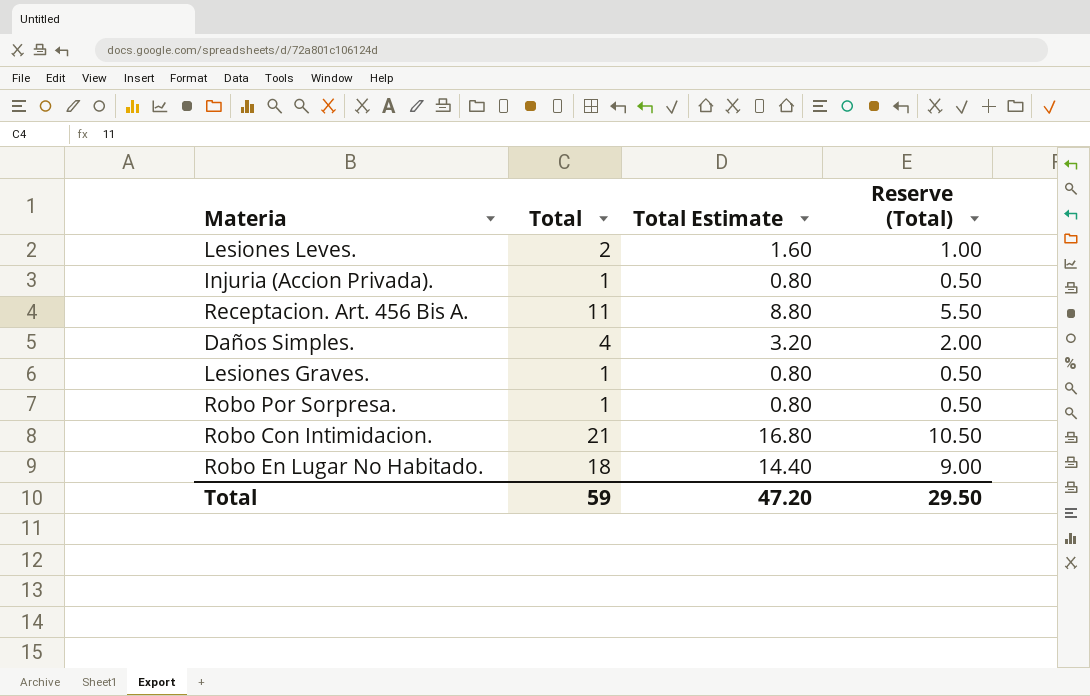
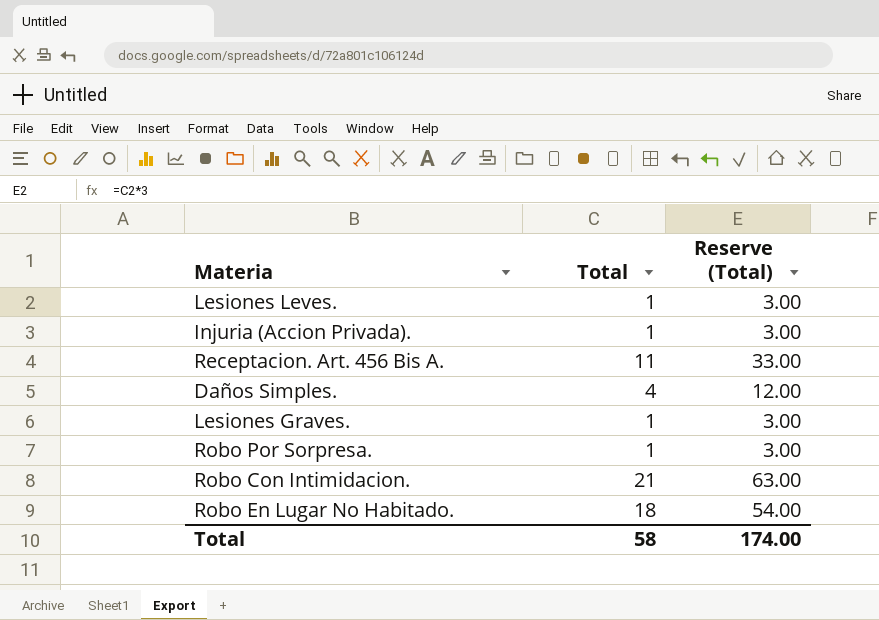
column Total Estimate | formula: [Total] * 0.8 -> none
column Reserve (Total) | formula: [Total] * 0.5 -> [Total] * 3
Lesiones Leves. | Total: 2 -> 1
Total | Total: 59 -> 58
Total | Reserve (Total): 29.50 -> 174.00

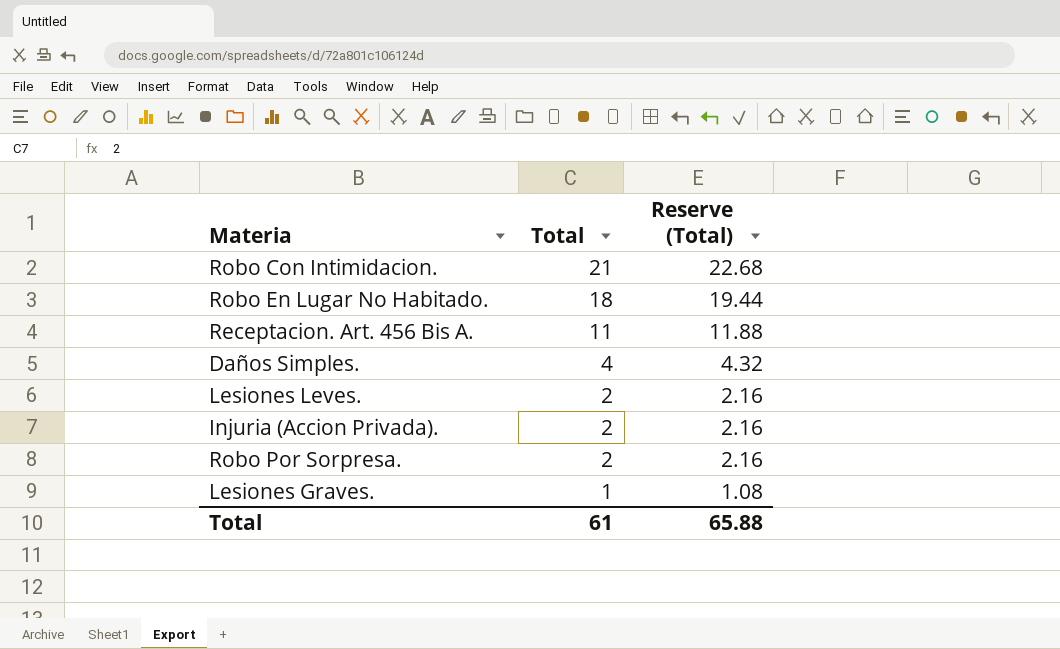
row order: none -> Total descending
column Reserve (Total) | formula: [Total] * 3 -> [Total] * 1.08
Lesiones Leves. | Total: 1 -> 2
Injuria (Accion Privada). | Total: 1 -> 2
Robo Por Sorpresa. | Total: 1 -> 2
Total | Total: 58 -> 61
Total | Reserve (Total): 174.00 -> 65.88

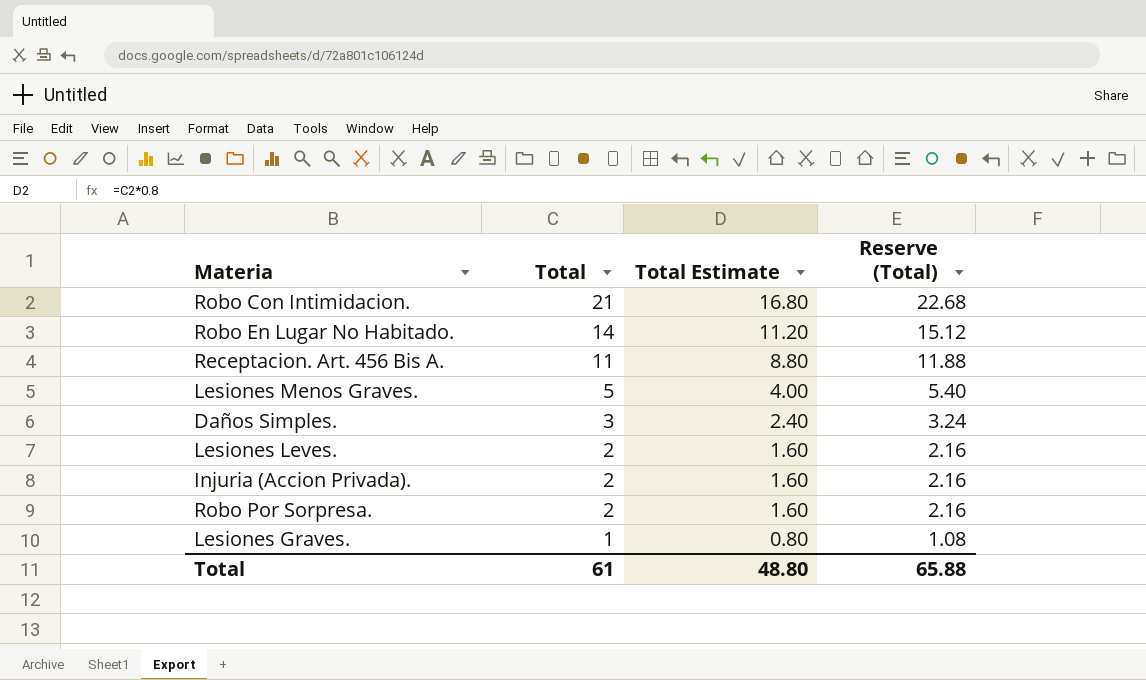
column Total Estimate | formula: none -> [Total] * 0.8
Robo En Lugar No Habitado. | Total: 18 -> 14
Robo En Lugar No Habitado. | Reserve (Total): 19.44 -> 15.12
row Lesiones Menos Graves.: none -> 5 | 4.00 | 5.40
Daños Simples. | Total: 4 -> 3
Daños Simples. | Reserve (Total): 4.32 -> 3.24

